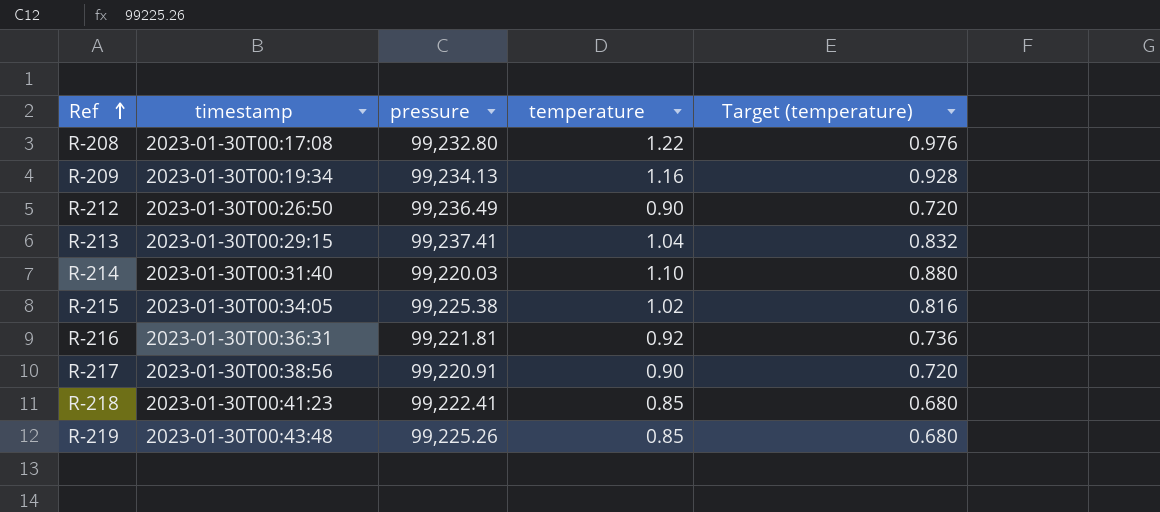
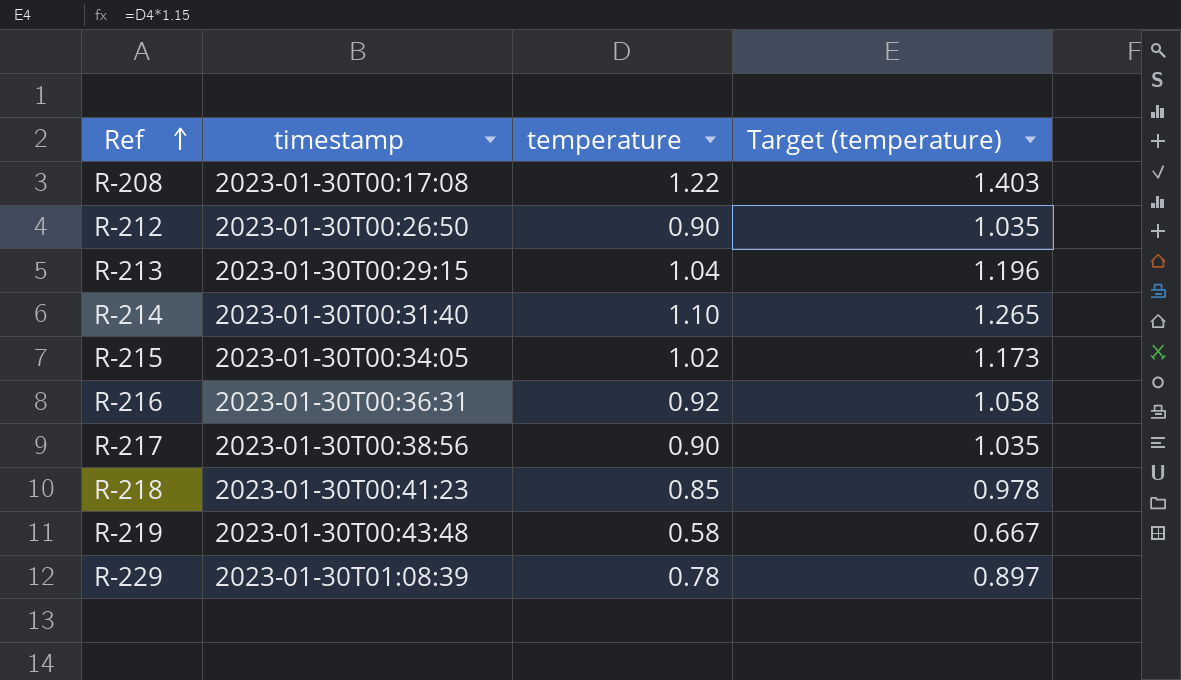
column pressure | position: 3 -> none
column Target (temperature) | formula: [temperature] * 0.8 -> [temperature] * 1.15
row R-209: 2023-01-30T00:19:34 | 99,234.13 | 1.16 | 0.928 -> none
R-219 | temperature: 0.85 -> 0.58
row R-229: none -> 2023-01-30T01:08:39 | 0.78 | 0.897

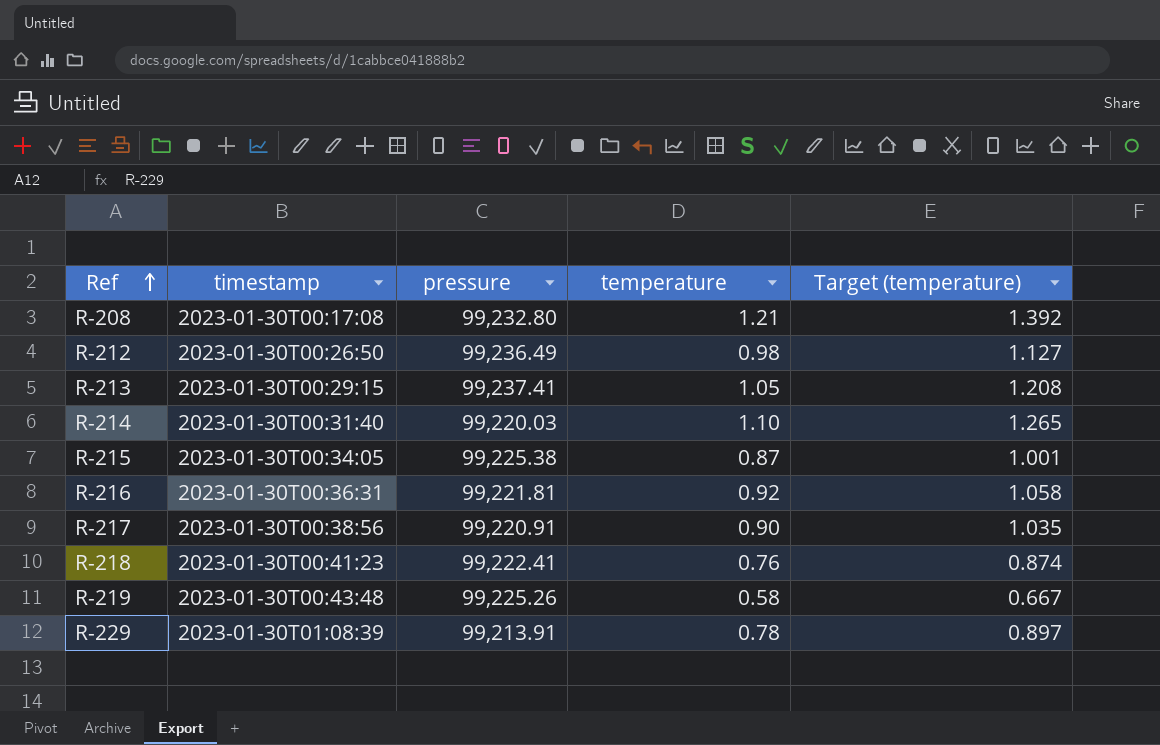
column pressure | position: none -> 3
R-208 | temperature: 1.22 -> 1.21
R-208 | Target (temperature): 1.403 -> 1.392
R-212 | temperature: 0.90 -> 0.98
R-212 | Target (temperature): 1.035 -> 1.127
R-213 | temperature: 1.04 -> 1.05
R-213 | Target (temperature): 1.196 -> 1.208
R-215 | temperature: 1.02 -> 0.87
R-215 | Target (temperature): 1.173 -> 1.001
R-218 | temperature: 0.85 -> 0.76
R-218 | Target (temperature): 0.978 -> 0.874

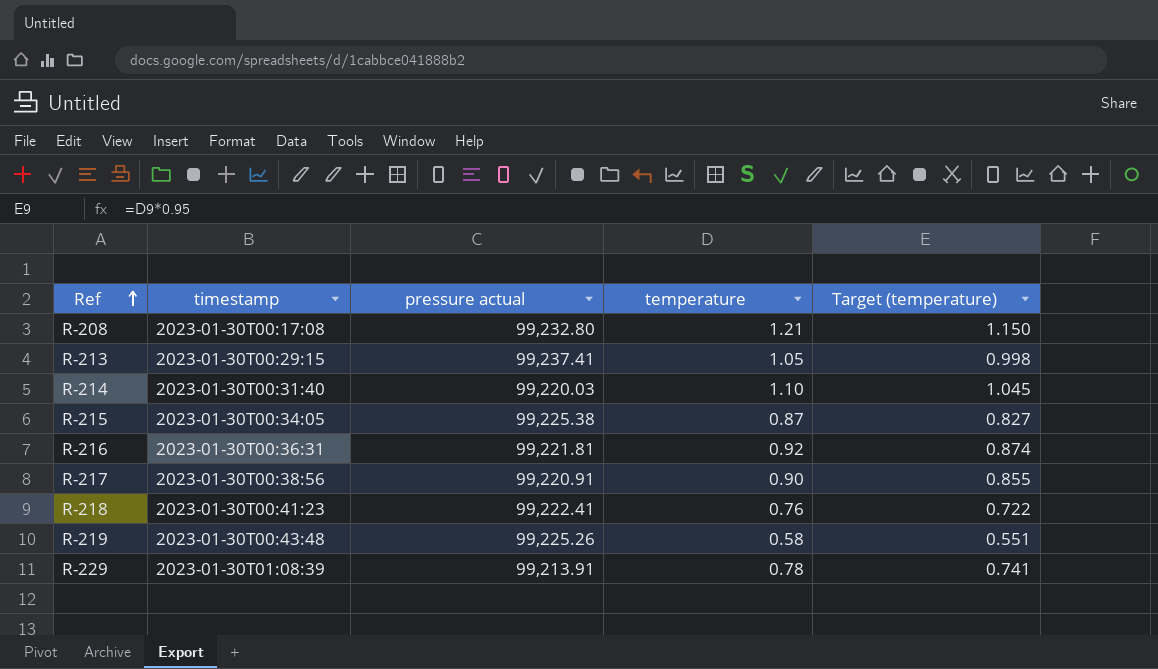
column name: pressure -> pressure actual
column Target (temperature) | formula: [temperature] * 1.15 -> [temperature] * 0.95
row R-212: 2023-01-30T00:26:50 | 99,236.49 | 0.98 | 1.127 -> none

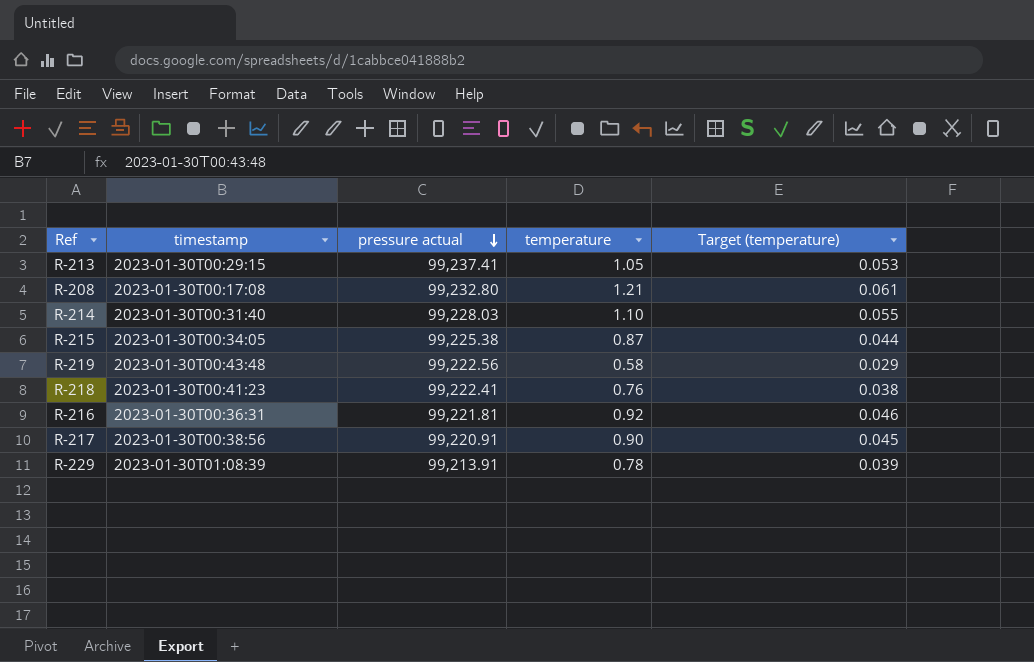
row order: Ref ascending -> pressure actual descending
column Target (temperature) | formula: [temperature] * 0.95 -> [temperature] * 0.05
R-214 | pressure actual: 99,220.03 -> 99,228.03
R-219 | pressure actual: 99,225.26 -> 99,222.56

